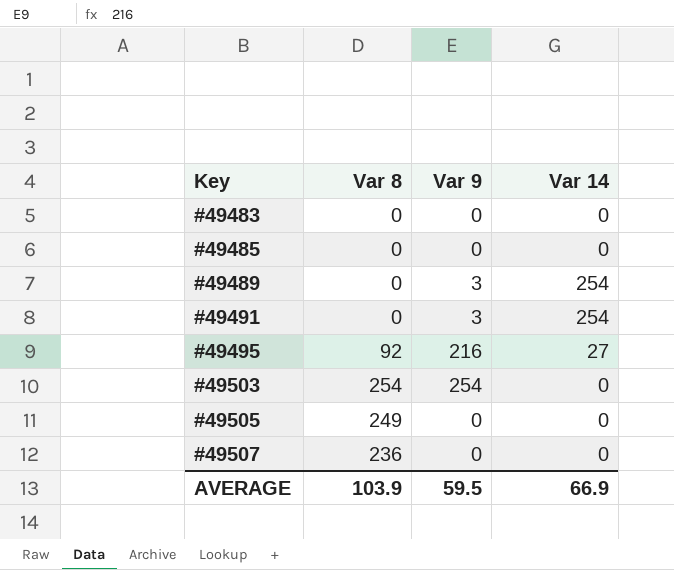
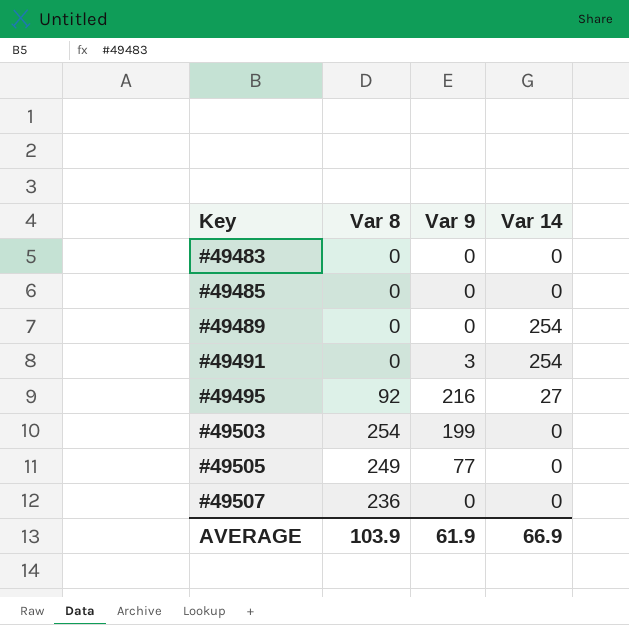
#49489 | Var 9: 3 -> 0
#49503 | Var 9: 254 -> 199
#49505 | Var 9: 0 -> 77
AVERAGE | Var 9: 59.5 -> 61.9

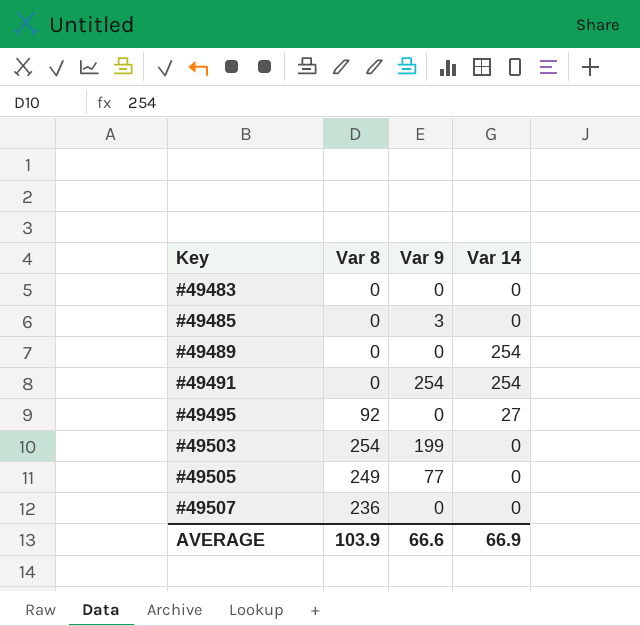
#49485 | Var 9: 0 -> 3
#49491 | Var 9: 3 -> 254
#49495 | Var 9: 216 -> 0
AVERAGE | Var 9: 61.9 -> 66.6

